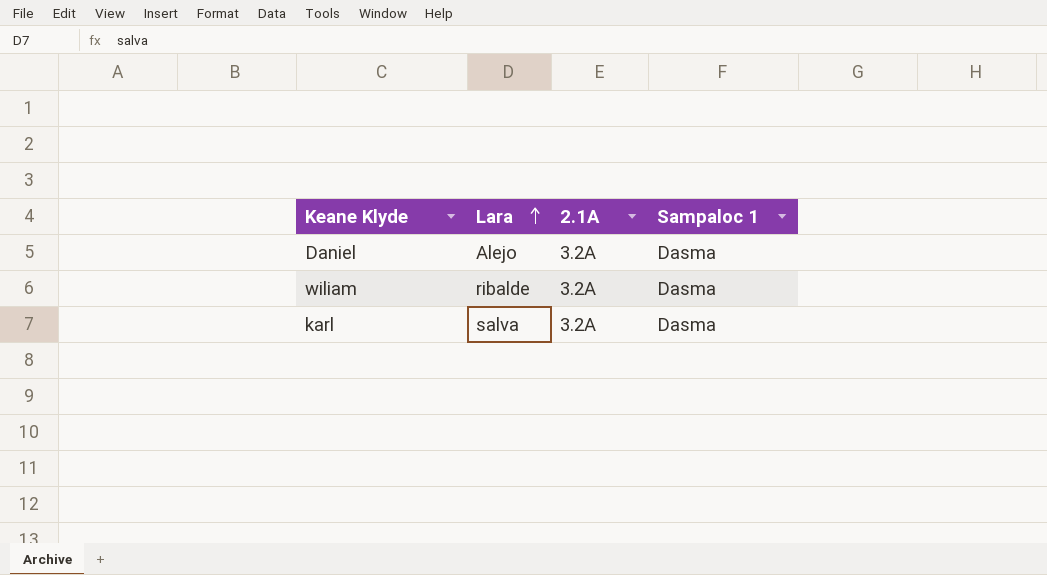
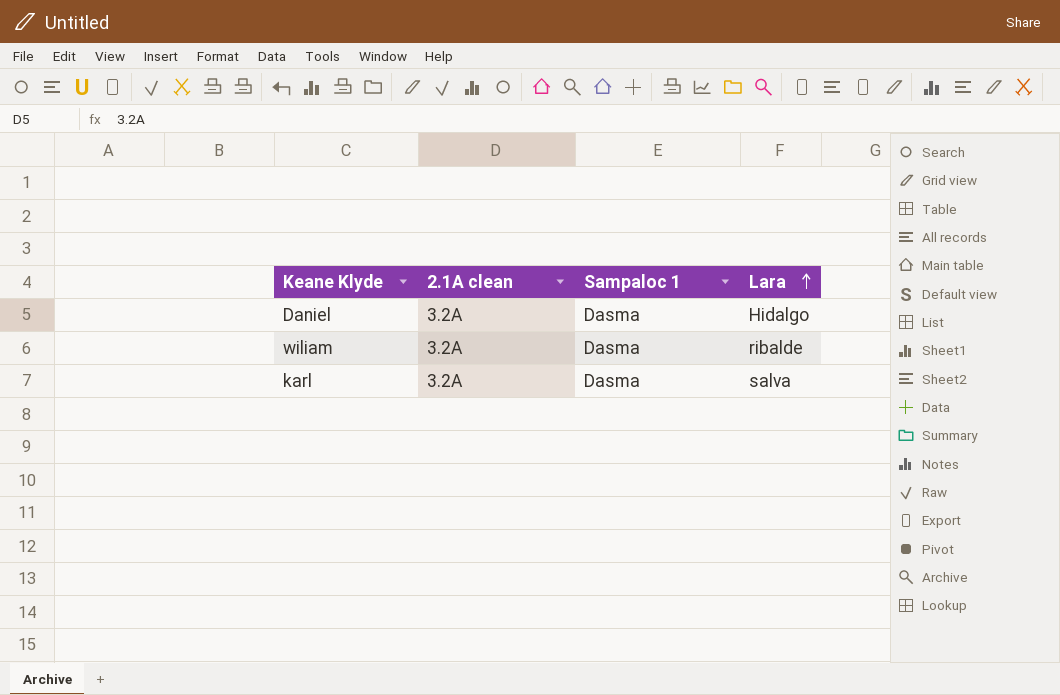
column name: 2.1A -> 2.1A clean
column Lara | position: 2 -> 4
Daniel | Lara: Alejo -> Hidalgo

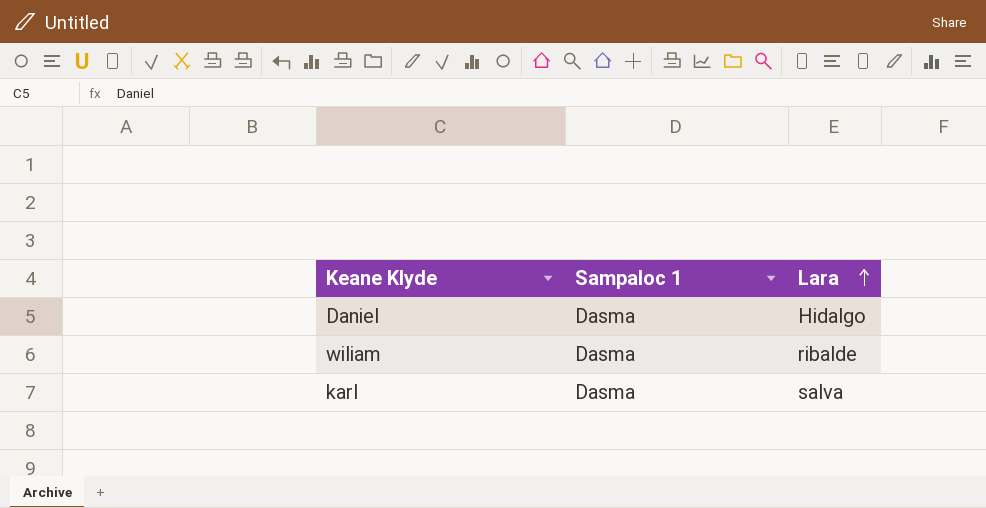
column 2.1A clean | position: 2 -> none

